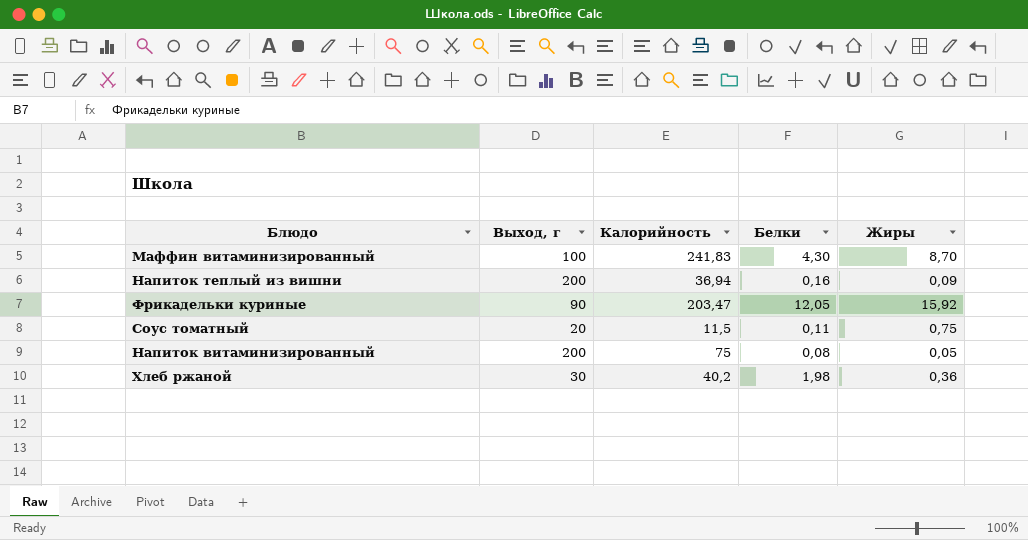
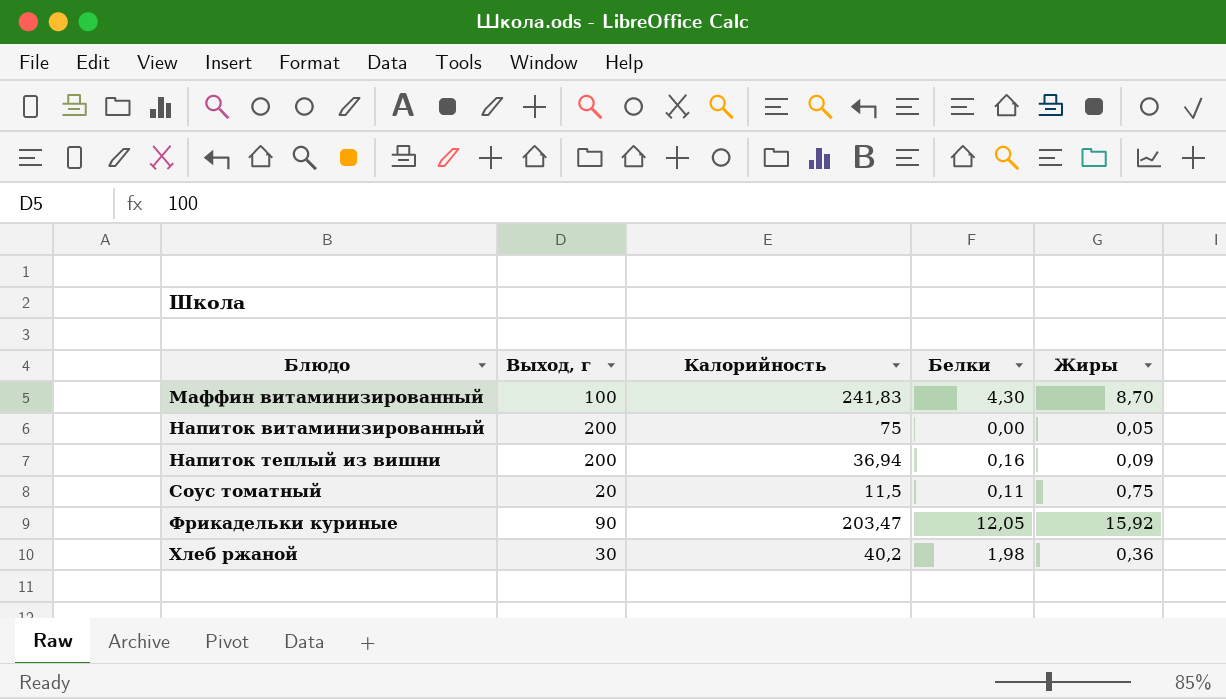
row order: none -> Блюдо ascending
Напиток витаминизированный | Белки: 0,08 -> 0,00

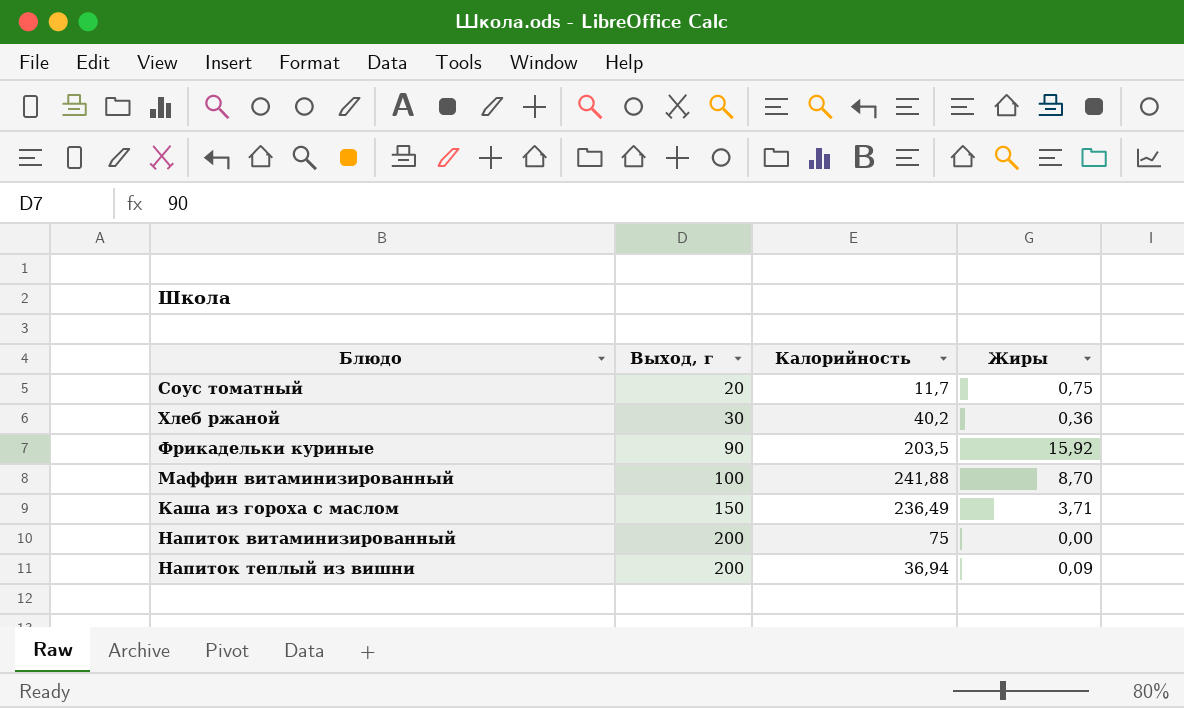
row order: Блюдо ascending -> Выход, г ascending
column Белки | position: 4 -> none
Соус томатный | Калорийность: 11,5 -> 11,7
Фрикадельки куриные | Калорийность: 203,47 -> 203,5
Маффин витаминизированный | Калорийность: 241,83 -> 241,88
row Каша из гороха с маслом: none -> 150 | 236,49 | 3,71
Напиток витаминизированный | Жиры: 0,05 -> 0,00

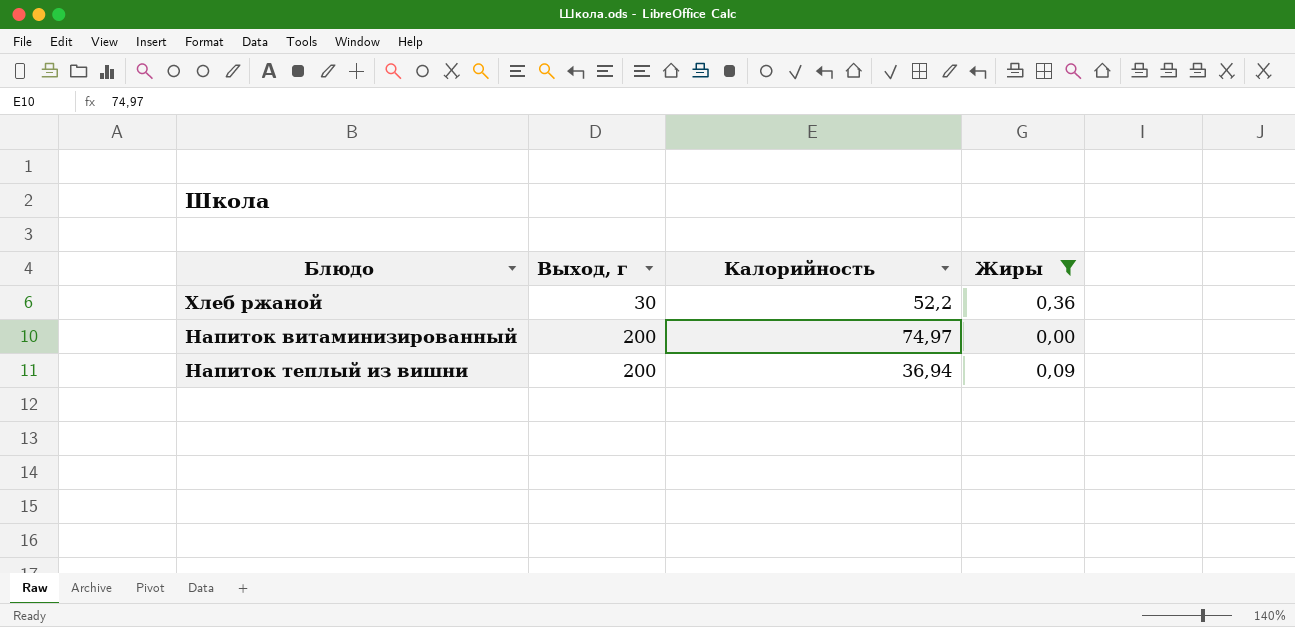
filter: none -> Жиры <= 0,36
Хлеб ржаной | Калорийность: 40,2 -> 52,2
Напиток витаминизированный | Калорийность: 75 -> 74,97

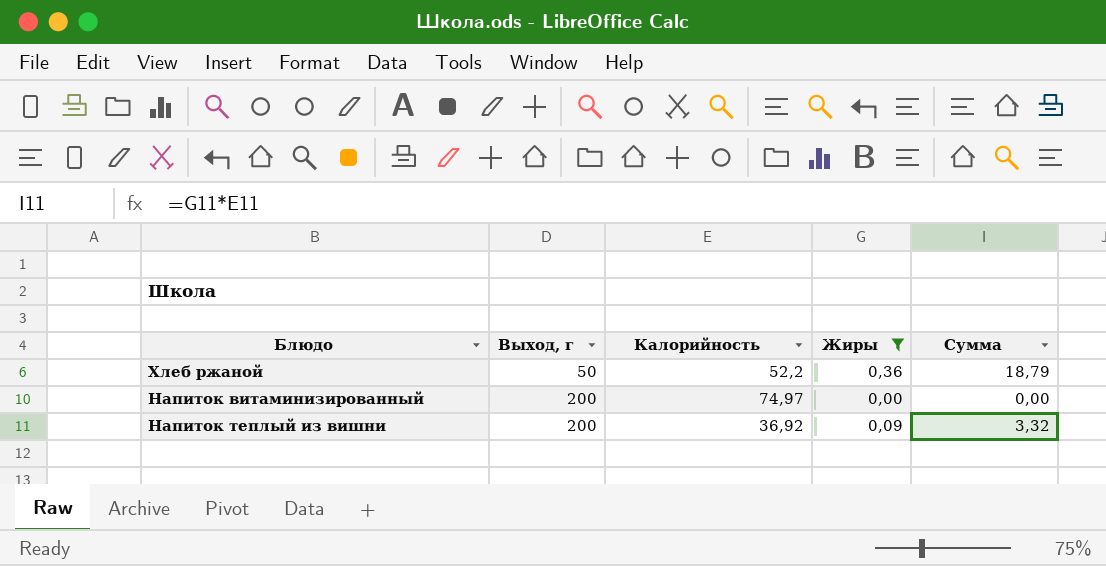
column Сумма | formula: none -> [Калорийность] * [Жиры]
Хлеб ржаной | Выход, г: 30 -> 50
Напиток теплый из вишни | Калорийность: 36,94 -> 36,92

